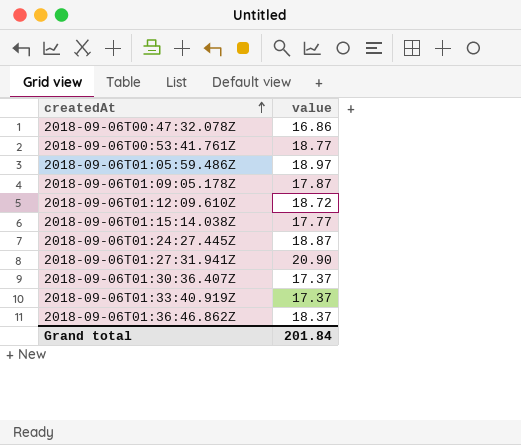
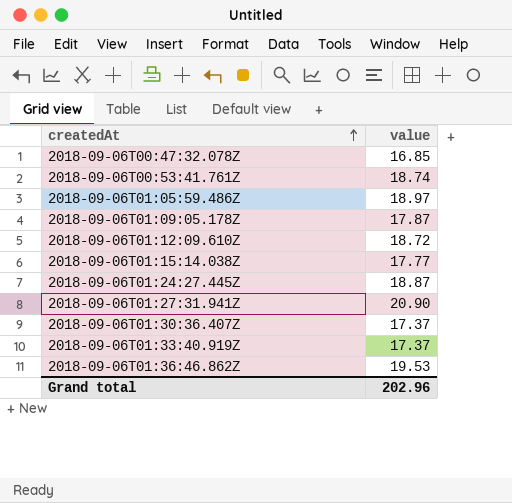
2018-09-06T00:47:32.078Z | value: 16.86 -> 16.85
2018-09-06T00:53:41.761Z | value: 18.77 -> 18.74
2018-09-06T01:36:46.862Z | value: 18.37 -> 19.53
Grand total | value: 201.84 -> 202.96

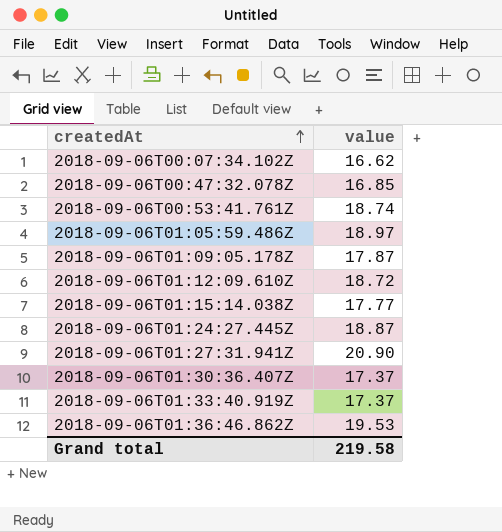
row 2018-09-06T00:07:34.102Z: none -> 16.62
Grand total | value: 202.96 -> 219.58

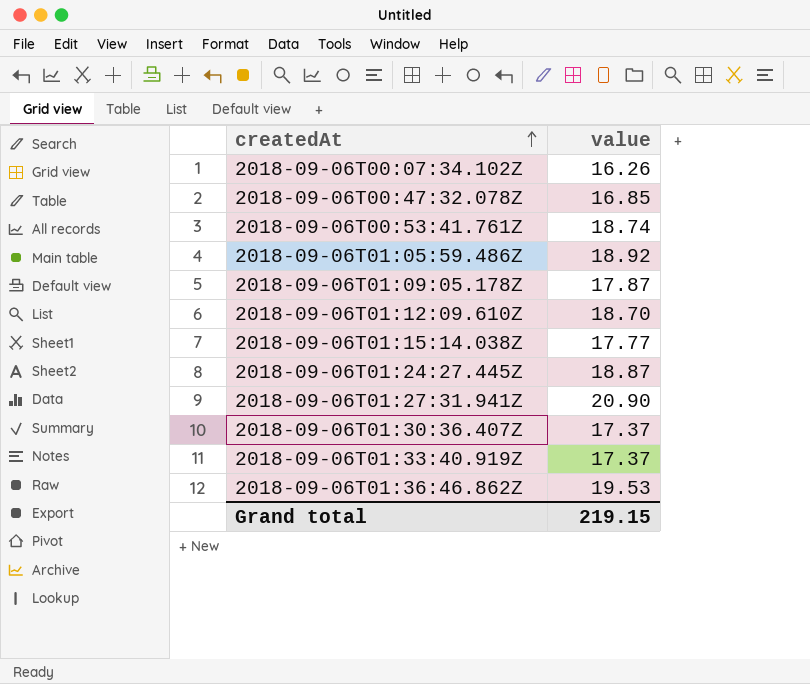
2018-09-06T00:07:34.102Z | value: 16.62 -> 16.26
2018-09-06T01:05:59.486Z | value: 18.97 -> 18.92
2018-09-06T01:12:09.610Z | value: 18.72 -> 18.70
Grand total | value: 219.58 -> 219.15

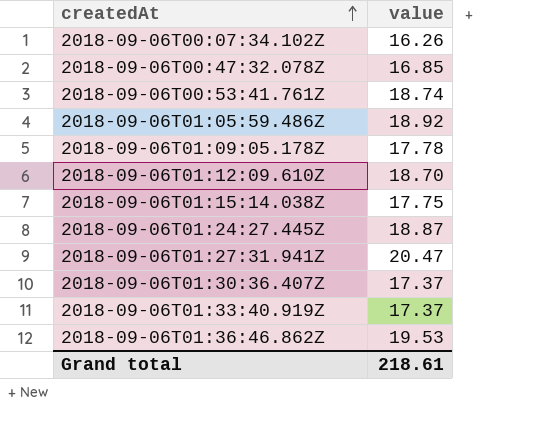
2018-09-06T01:09:05.178Z | value: 17.87 -> 17.78
2018-09-06T01:15:14.038Z | value: 17.77 -> 17.75
2018-09-06T01:27:31.941Z | value: 20.90 -> 20.47
Grand total | value: 219.15 -> 218.61

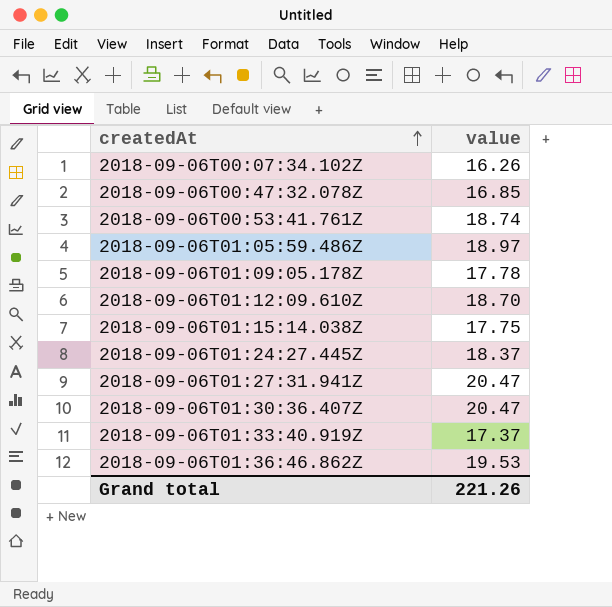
2018-09-06T01:05:59.486Z | value: 18.92 -> 18.97
2018-09-06T01:24:27.445Z | value: 18.87 -> 18.37
2018-09-06T01:30:36.407Z | value: 17.37 -> 20.47
Grand total | value: 218.61 -> 221.26

